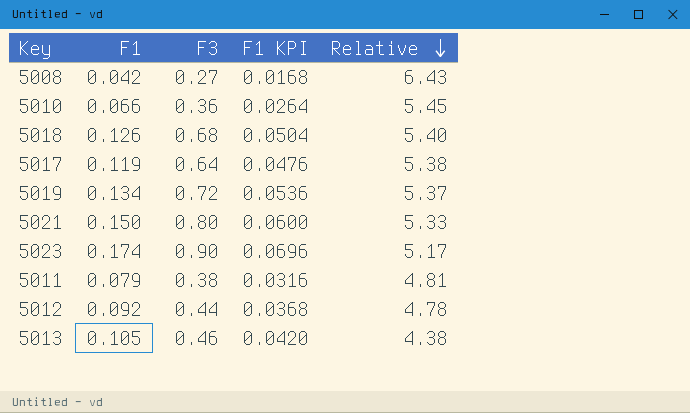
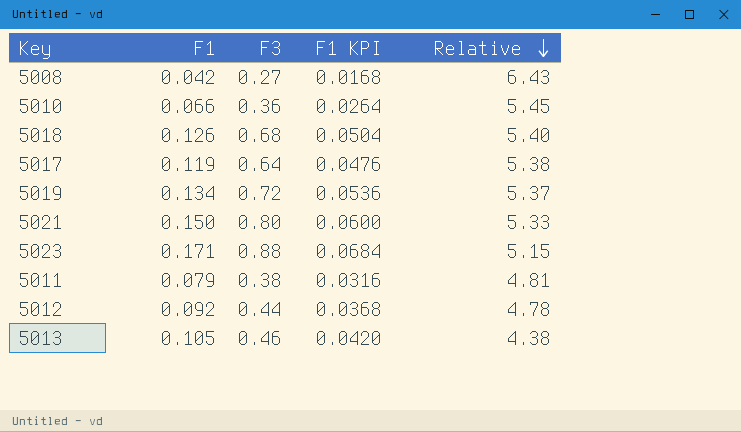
5023 | F1: 0.174 -> 0.171
5023 | F3: 0.90 -> 0.88
5023 | F1 KPI: 0.0696 -> 0.0684
5023 | Relative: 5.17 -> 5.15

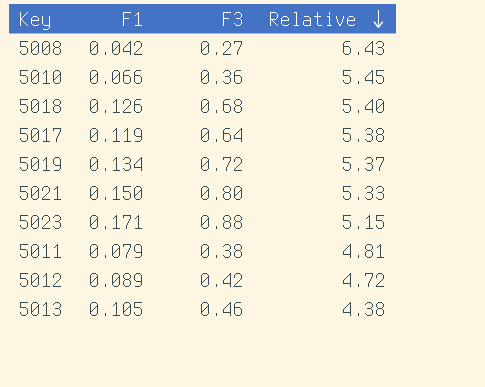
column F1 KPI | formula: [F1] * 0.4 -> none
5012 | F1: 0.092 -> 0.089
5012 | F3: 0.44 -> 0.42
5012 | Relative: 4.78 -> 4.72

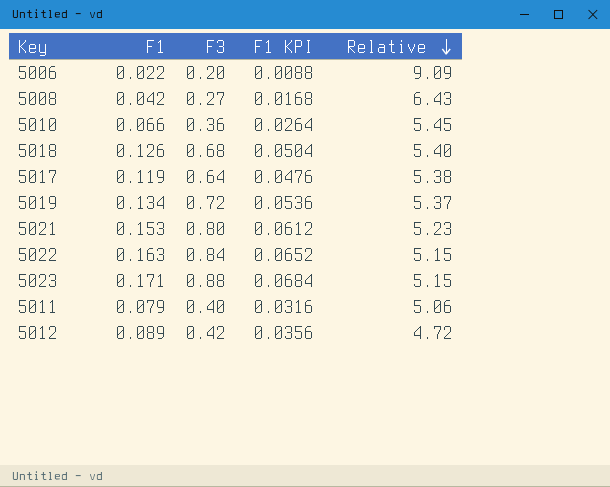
column F1 KPI | formula: none -> [F1] * 0.4
row 5013: 0.105 | 0.46 | 4.38 -> none
row 5006: none -> 0.022 | 0.20 | 0.0088 | 9.09
5021 | F1: 0.150 -> 0.153
5021 | Relative: 5.33 -> 5.23
row 5022: none -> 0.163 | 0.84 | 0.0652 | 5.15
5011 | F3: 0.38 -> 0.40
5011 | Relative: 4.81 -> 5.06

